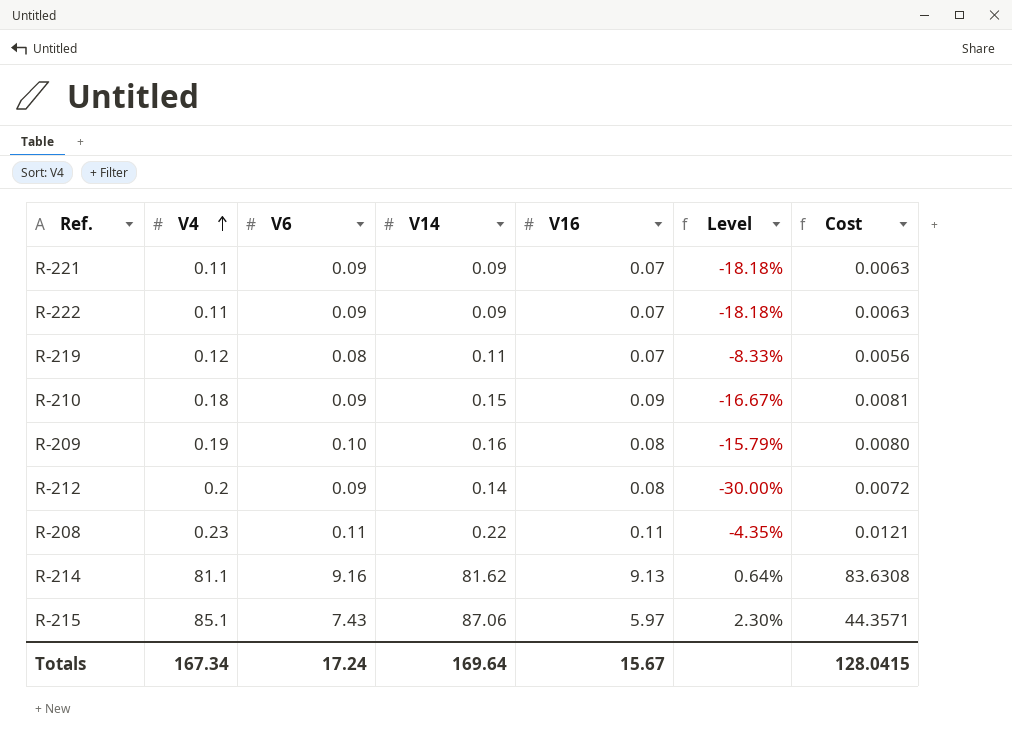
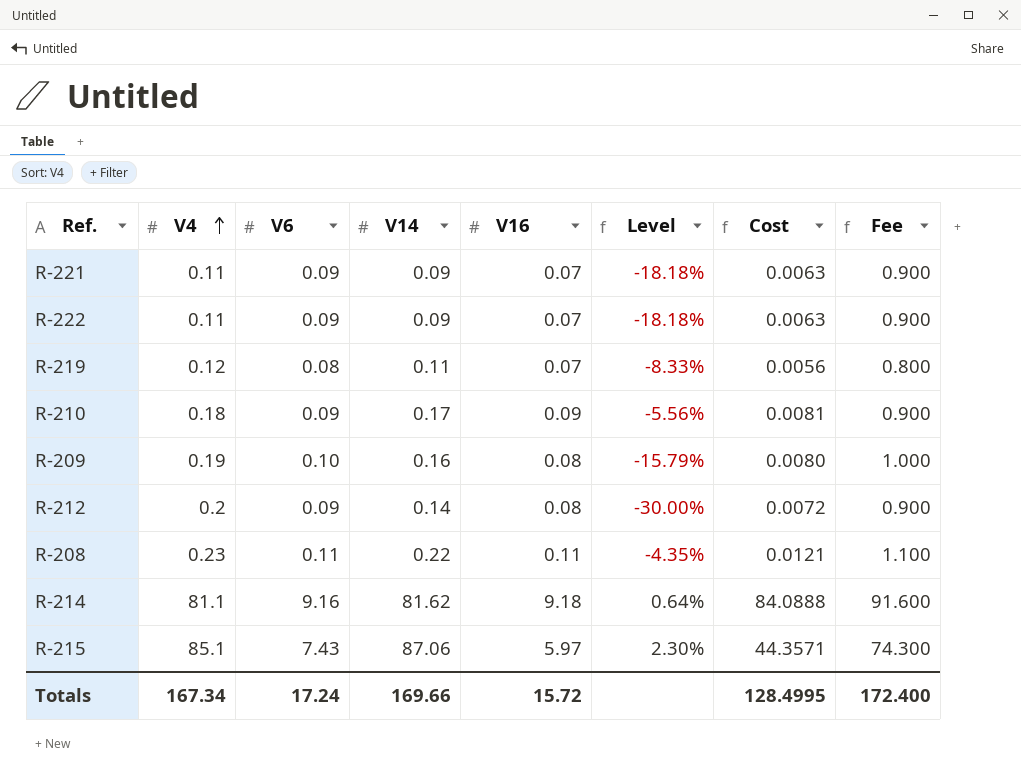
column Fee | formula: none -> [V6] * 10
R-210 | V14: 0.15 -> 0.17
R-210 | Level: -16.67% -> -5.56%
R-214 | V16: 9.13 -> 9.18
R-214 | Cost: 83.6308 -> 84.0888
Totals | V14: 169.64 -> 169.66
Totals | V16: 15.67 -> 15.72
Totals | Cost: 128.0415 -> 128.4995

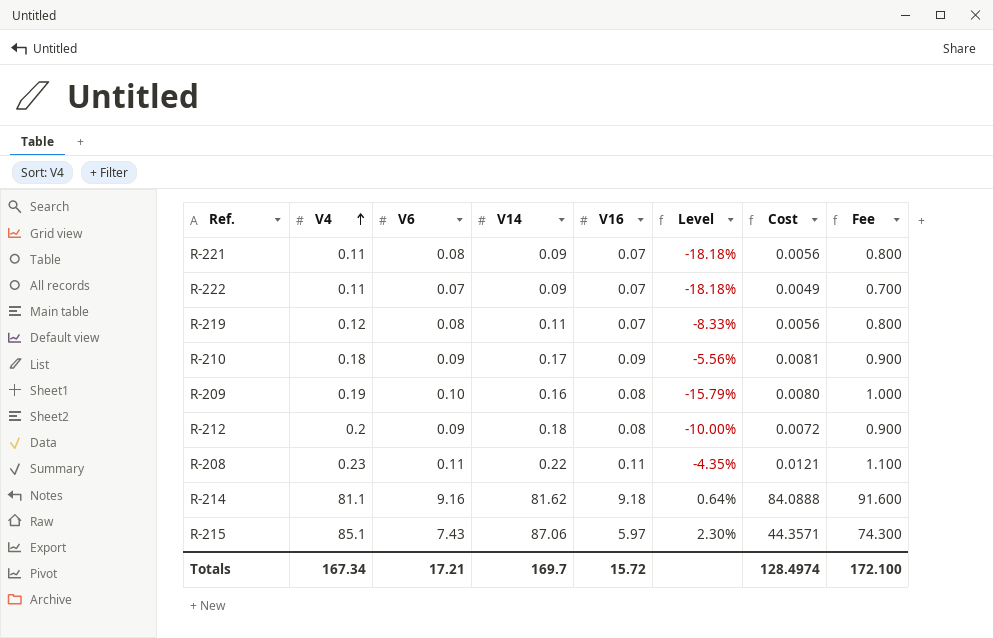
R-221 | V6: 0.09 -> 0.08
R-221 | Cost: 0.0063 -> 0.0056
R-221 | Fee: 0.900 -> 0.800
R-222 | V6: 0.09 -> 0.07
R-222 | Cost: 0.0063 -> 0.0049
R-222 | Fee: 0.900 -> 0.700
R-212 | V14: 0.14 -> 0.18
R-212 | Level: -30.00% -> -10.00%
Totals | V6: 17.24 -> 17.21
Totals | V14: 169.66 -> 169.7
Totals | Cost: 128.4995 -> 128.4974
Totals | Fee: 172.400 -> 172.100

